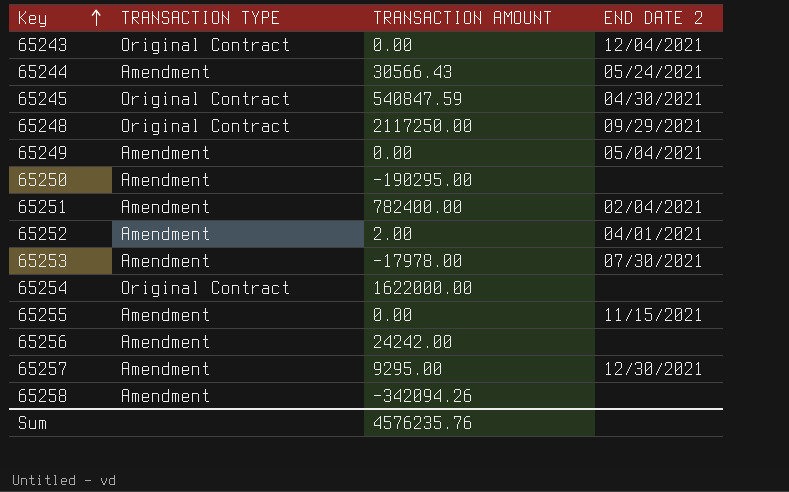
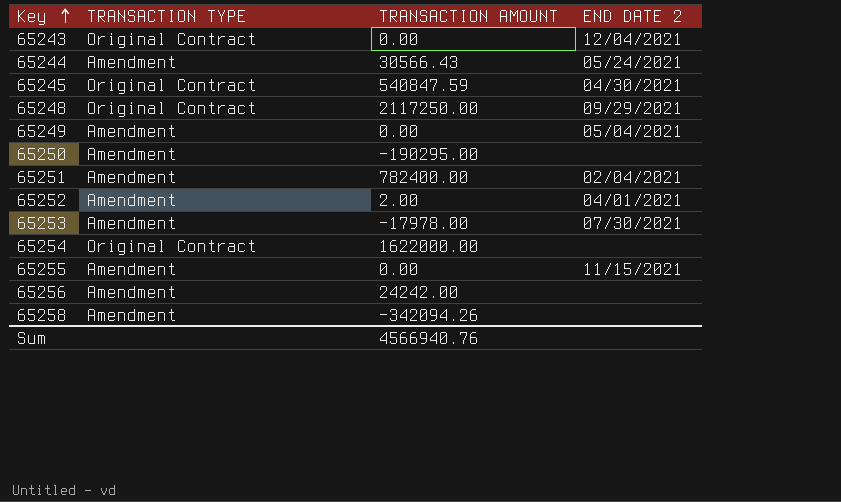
row 65257: Amendment | 9295.00 | 12/30/2021 -> none
Sum | TRANSACTION AMOUNT: 4576235.76 -> 4566940.76

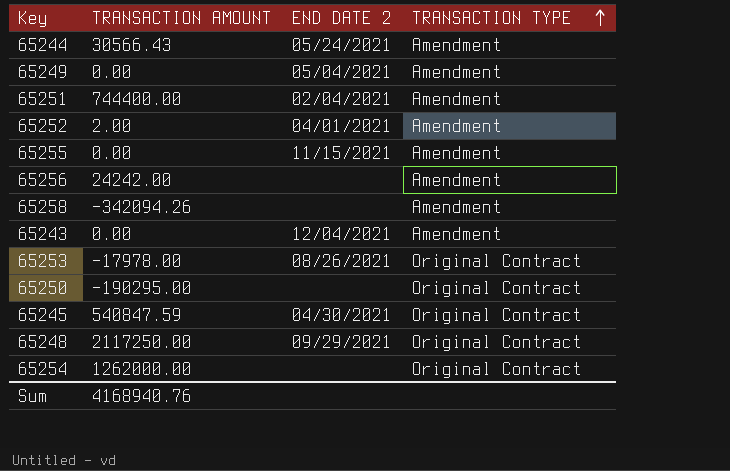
row order: Key ascending -> TRANSACTION TYPE ascending
column TRANSACTION TYPE | position: 2 -> 4
65251 | TRANSACTION AMOUNT: 782400.00 -> 744400.00
65243 | TRANSACTION TYPE: Original Contract -> Amendment
65253 | END DATE 2: 07/30/2021 -> 08/26/2021
65253 | TRANSACTION TYPE: Amendment -> Original Contract
65250 | TRANSACTION TYPE: Amendment -> Original Contract
65254 | TRANSACTION AMOUNT: 1622000.00 -> 1262000.00
Sum | TRANSACTION AMOUNT: 4566940.76 -> 4168940.76

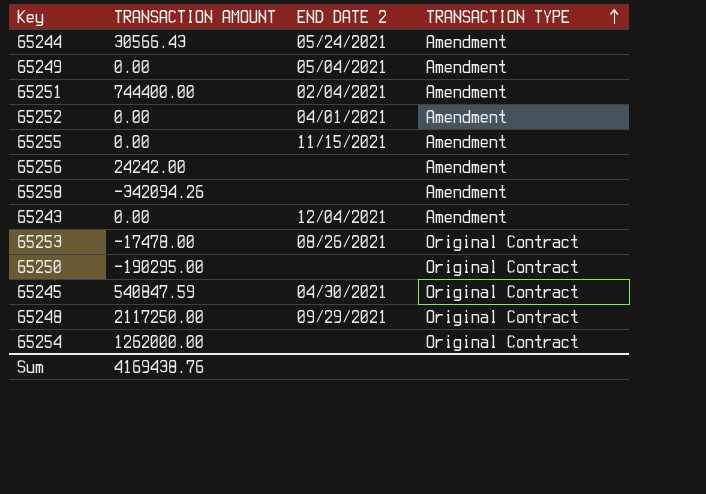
65252 | TRANSACTION AMOUNT: 2.00 -> 0.00
65253 | TRANSACTION AMOUNT: -17978.00 -> -17478.00
Sum | TRANSACTION AMOUNT: 4168940.76 -> 4169438.76

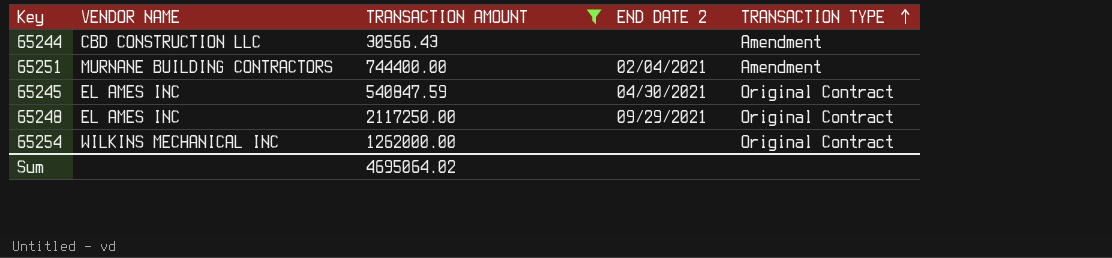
filter: none -> TRANSACTION AMOUNT >= 30566.43
column VENDOR NAME | position: none -> 2
65244 | END DATE 2: 05/24/2021 -> none
Sum | TRANSACTION AMOUNT: 4169438.76 -> 4695064.02

